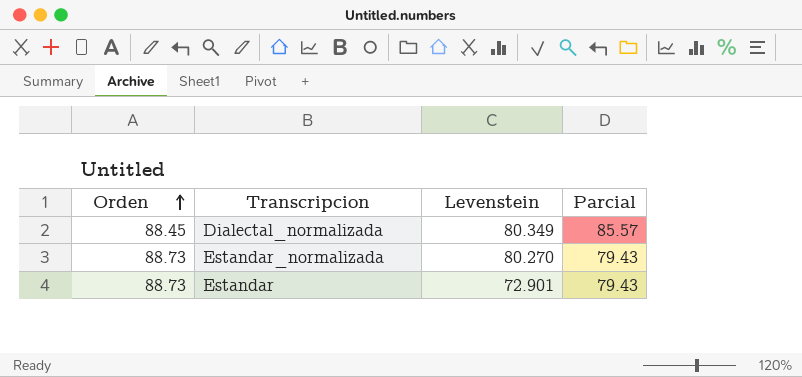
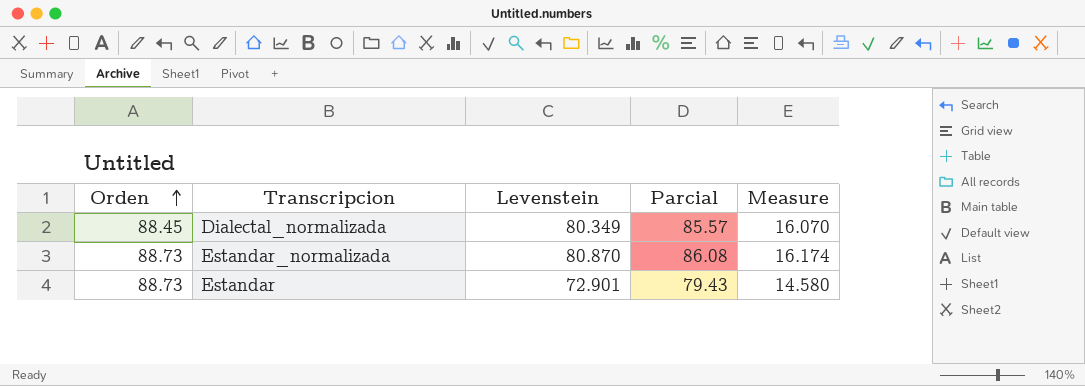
column Measure | formula: none -> [Levenstein] * 0.2
Estandar_normalizada | Levenstein: 80.270 -> 80.870
Estandar_normalizada | Parcial: 79.43 -> 86.08

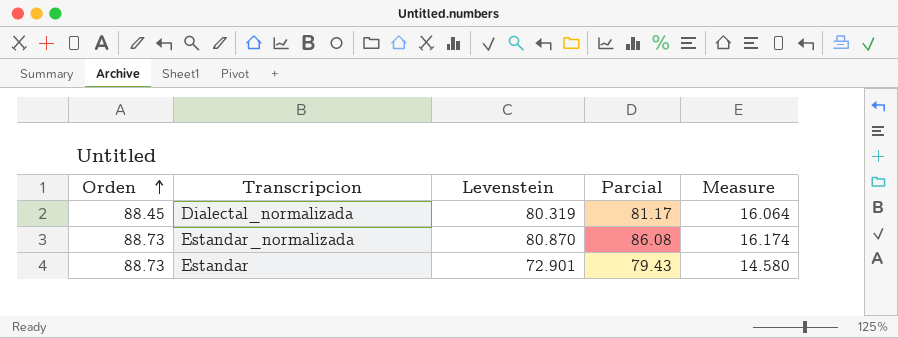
Dialectal_normalizada | Levenstein: 80.349 -> 80.319
Dialectal_normalizada | Parcial: 85.57 -> 81.17
Dialectal_normalizada | Measure: 16.070 -> 16.064

